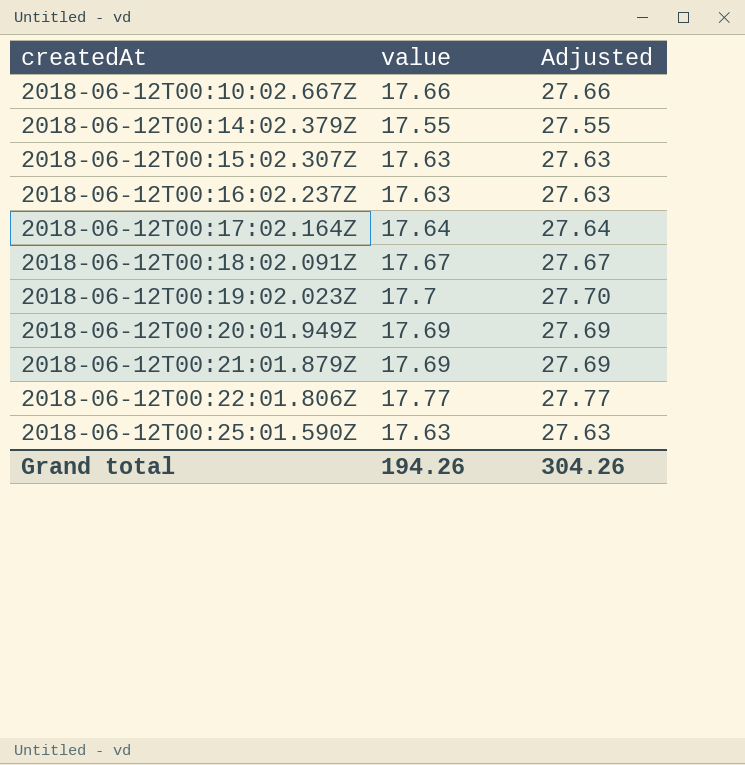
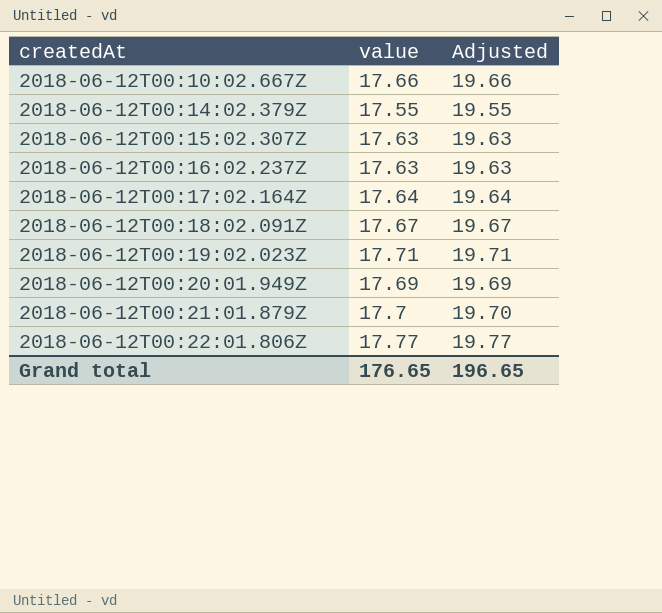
column Adjusted | formula: [value] + 10 -> [value] + 2
row 2018-06-12T00:25:01.590Z: 17.63 | 27.63 -> none
2018-06-12T00:19:02.023Z | value: 17.7 -> 17.71
2018-06-12T00:21:01.879Z | value: 17.69 -> 17.7
Grand total | value: 194.26 -> 176.65
Grand total | Adjusted: 304.26 -> 196.65

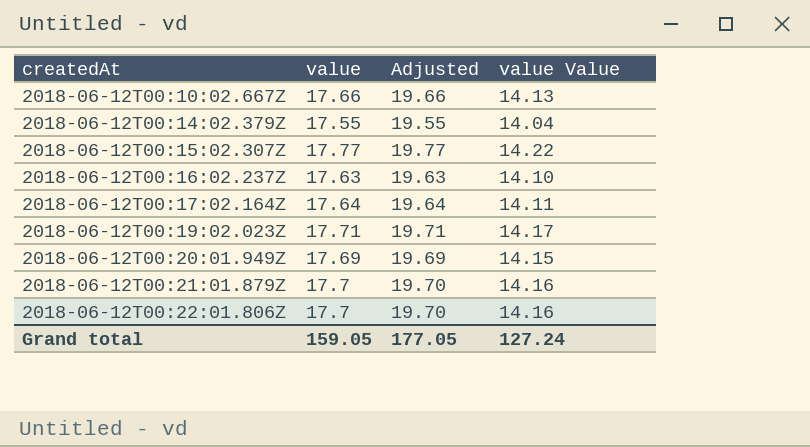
column value Value | formula: none -> [value] * 0.8
row 2018-06-12T00:18:02.091Z: 17.67 | 19.67 -> none
2018-06-12T00:15:02.307Z | value: 17.63 -> 17.77
2018-06-12T00:15:02.307Z | Adjusted: 19.63 -> 19.77
2018-06-12T00:22:01.806Z | value: 17.77 -> 17.7
2018-06-12T00:22:01.806Z | Adjusted: 19.77 -> 19.70
Grand total | value: 176.65 -> 159.05
Grand total | Adjusted: 196.65 -> 177.05

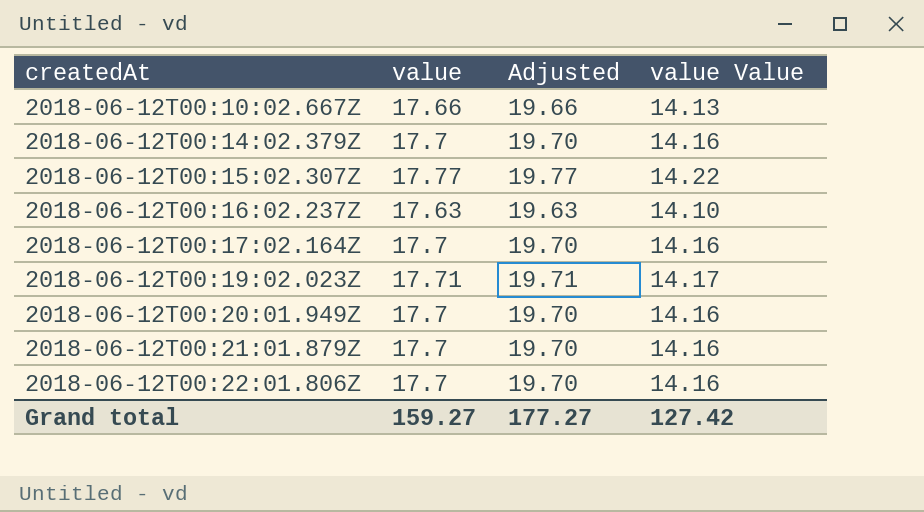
2018-06-12T00:14:02.379Z | value: 17.55 -> 17.7
2018-06-12T00:14:02.379Z | Adjusted: 19.55 -> 19.70
2018-06-12T00:14:02.379Z | value Value: 14.04 -> 14.16
2018-06-12T00:17:02.164Z | value: 17.64 -> 17.7
2018-06-12T00:17:02.164Z | Adjusted: 19.64 -> 19.70
2018-06-12T00:17:02.164Z | value Value: 14.11 -> 14.16
2018-06-12T00:20:01.949Z | value: 17.69 -> 17.7
2018-06-12T00:20:01.949Z | Adjusted: 19.69 -> 19.70
2018-06-12T00:20:01.949Z | value Value: 14.15 -> 14.16
Grand total | value: 159.05 -> 159.27
Grand total | Adjusted: 177.05 -> 177.27
Grand total | value Value: 127.24 -> 127.42

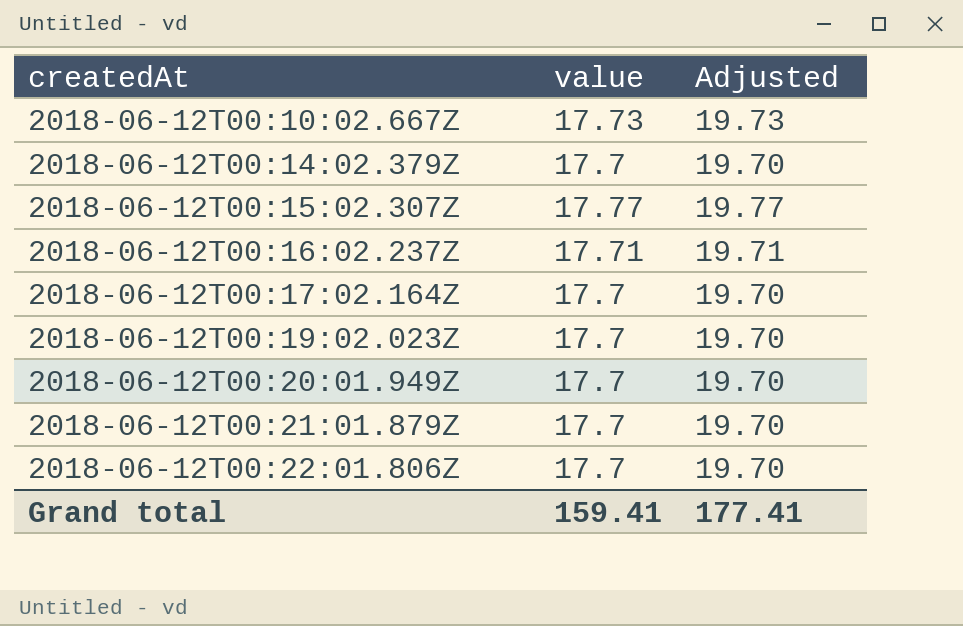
column value Value | formula: [value] * 0.8 -> none
2018-06-12T00:10:02.667Z | value: 17.66 -> 17.73
2018-06-12T00:10:02.667Z | Adjusted: 19.66 -> 19.73
2018-06-12T00:16:02.237Z | value: 17.63 -> 17.71
2018-06-12T00:16:02.237Z | Adjusted: 19.63 -> 19.71
2018-06-12T00:19:02.023Z | value: 17.71 -> 17.7
2018-06-12T00:19:02.023Z | Adjusted: 19.71 -> 19.70
Grand total | value: 159.27 -> 159.41
Grand total | Adjusted: 177.27 -> 177.41

